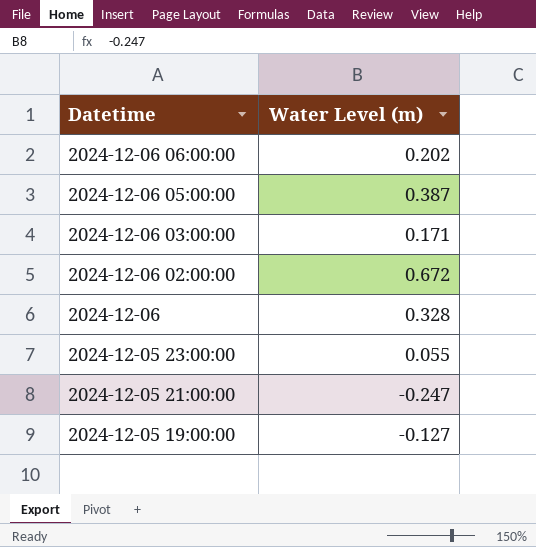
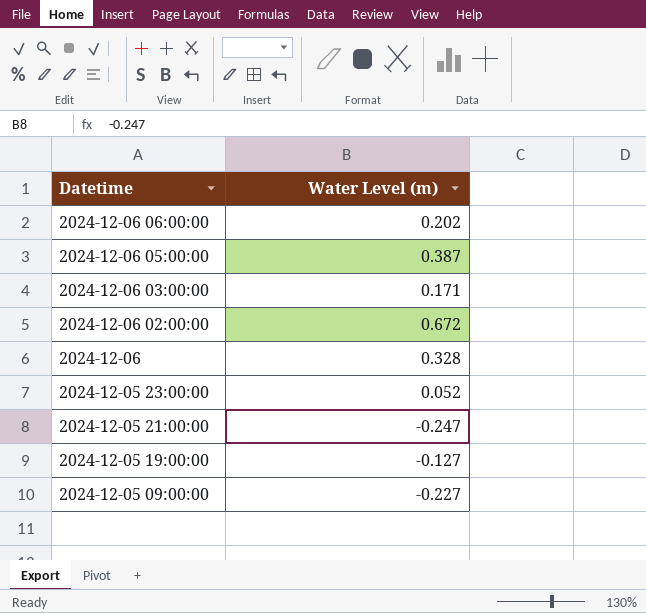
2024-12-05 23:00:00 | Water Level (m): 0.055 -> 0.052
row 2024-12-05 09:00:00: none -> -0.227

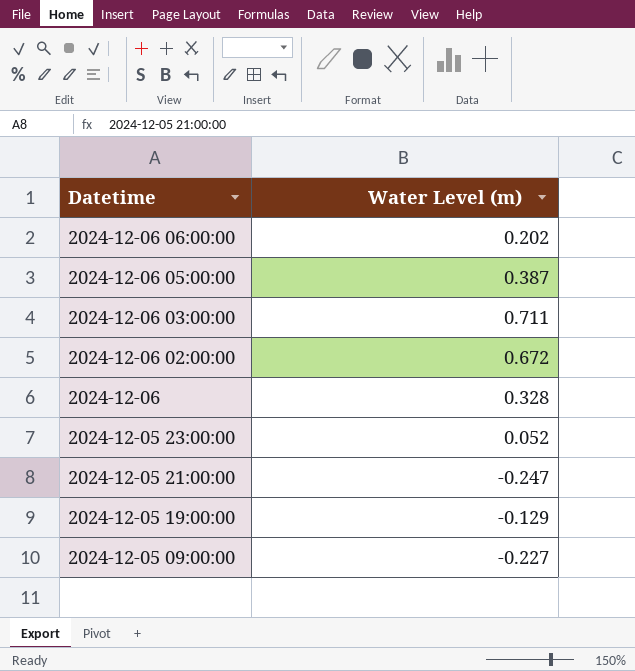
2024-12-06 03:00:00 | Water Level (m): 0.171 -> 0.711
2024-12-05 19:00:00 | Water Level (m): -0.127 -> -0.129

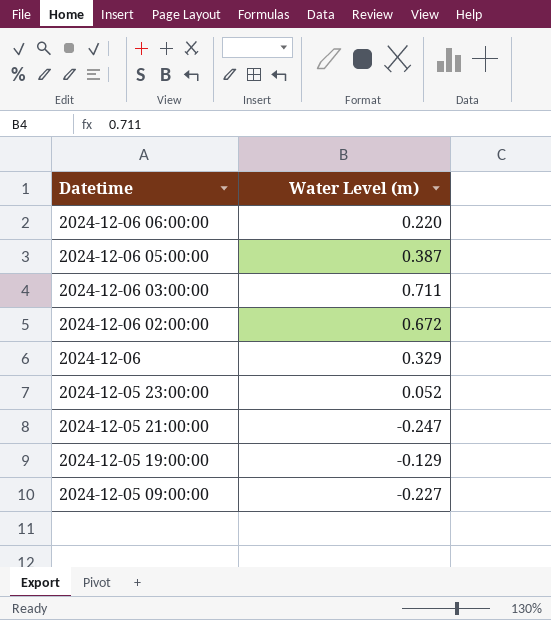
2024-12-06 06:00:00 | Water Level (m): 0.202 -> 0.220
2024-12-06 | Water Level (m): 0.328 -> 0.329

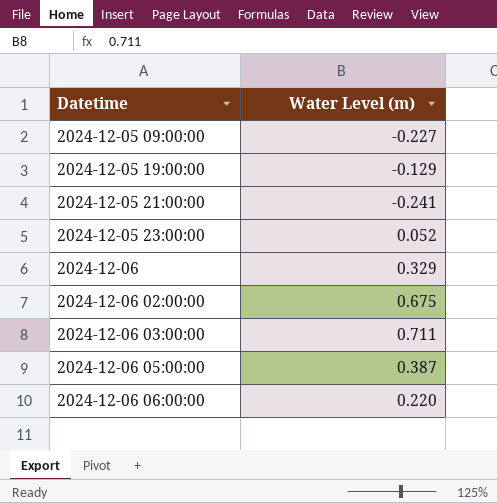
row order: Datetime descending -> Datetime ascending
2024-12-05 21:00:00 | Water Level (m): -0.247 -> -0.241
2024-12-06 02:00:00 | Water Level (m): 0.672 -> 0.675

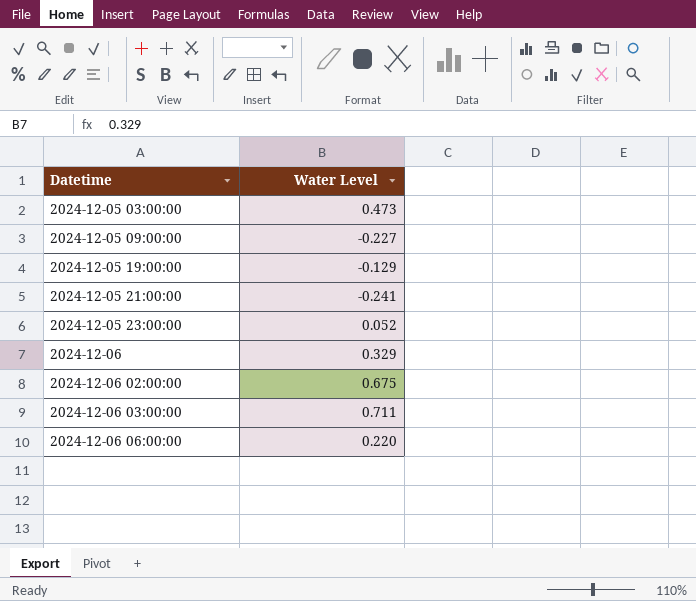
column name: Water Level (m) -> Water Level
row 2024-12-06 05:00:00: 0.387 -> none
row 2024-12-05 03:00:00: none -> 0.473

